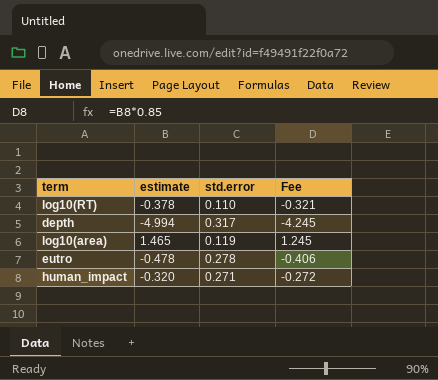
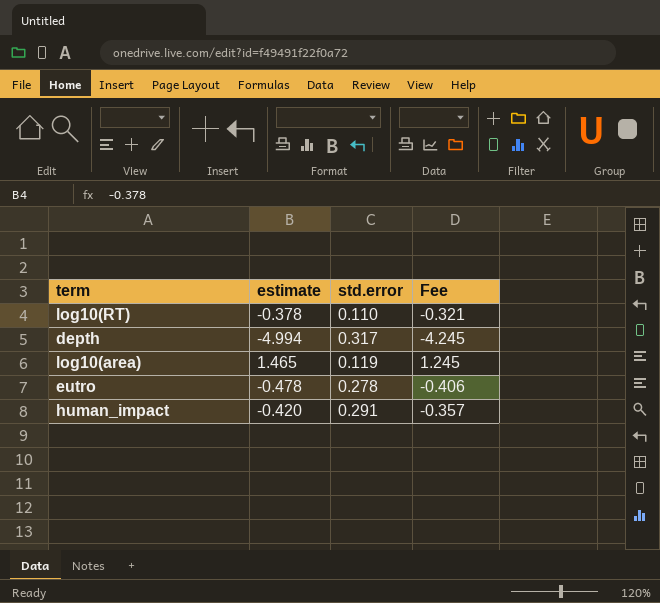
human_impact | estimate: -0.320 -> -0.420
human_impact | std.error: 0.271 -> 0.291
human_impact | Fee: -0.272 -> -0.357

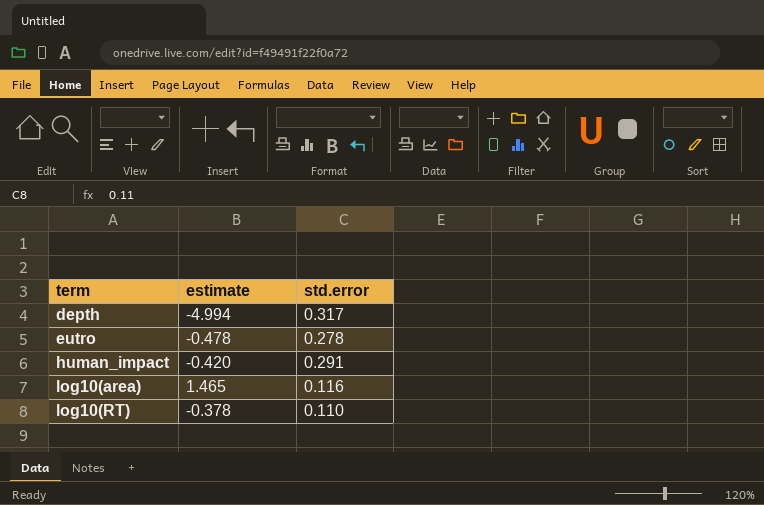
row order: none -> term ascending
column Fee | formula: [estimate] * 0.85 -> none
log10(area) | std.error: 0.119 -> 0.116

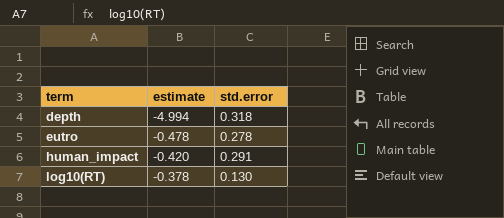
row log10(area): 1.465 | 0.116 -> none
depth | std.error: 0.317 -> 0.318
log10(RT) | std.error: 0.110 -> 0.130

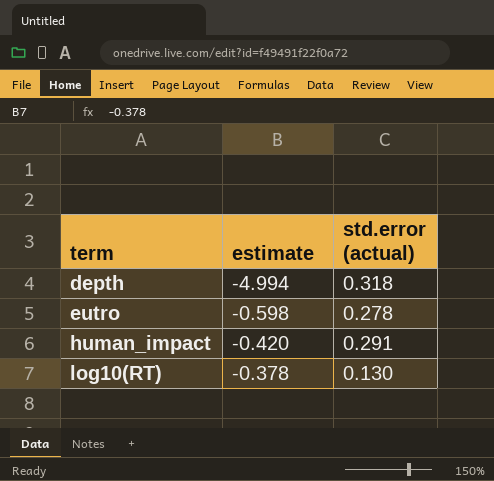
column name: std.error -> std.error (actual)
eutro | estimate: -0.478 -> -0.598

